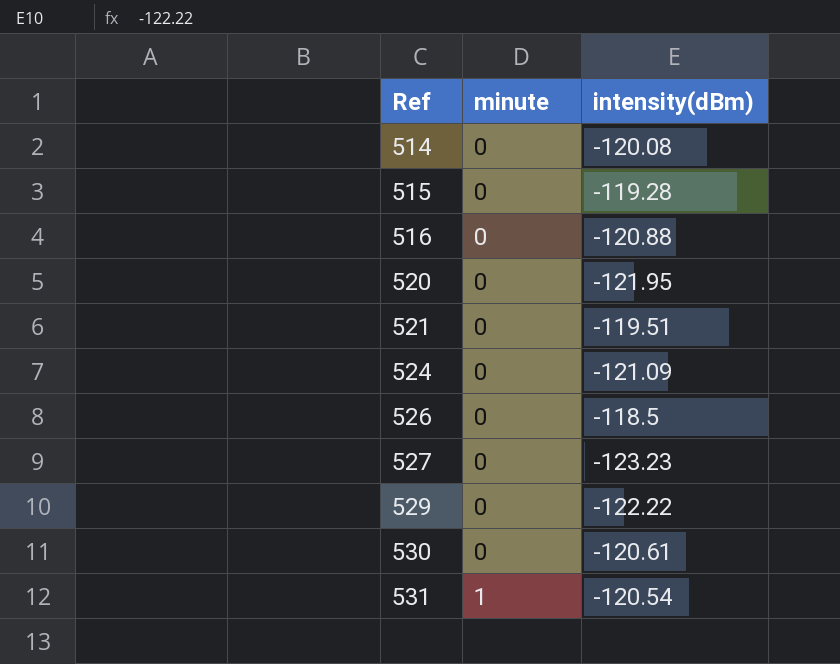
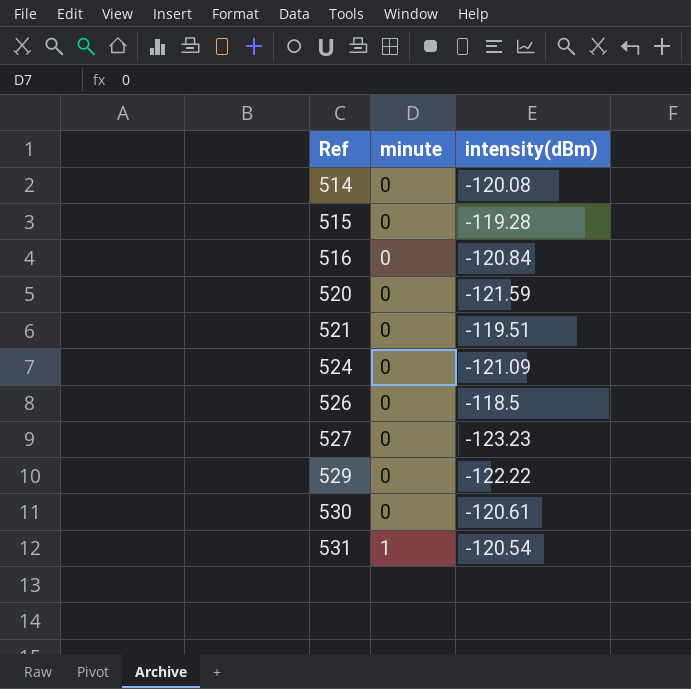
516 | intensity(dBm): -120.88 -> -120.84
520 | intensity(dBm): -121.95 -> -121.59

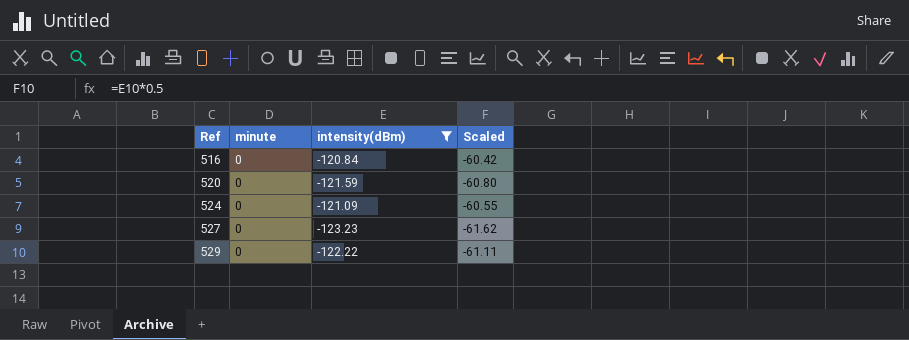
filter: none -> intensity(dBm) <= -120.84
column Scaled | formula: none -> [intensity(dBm)] * 0.5

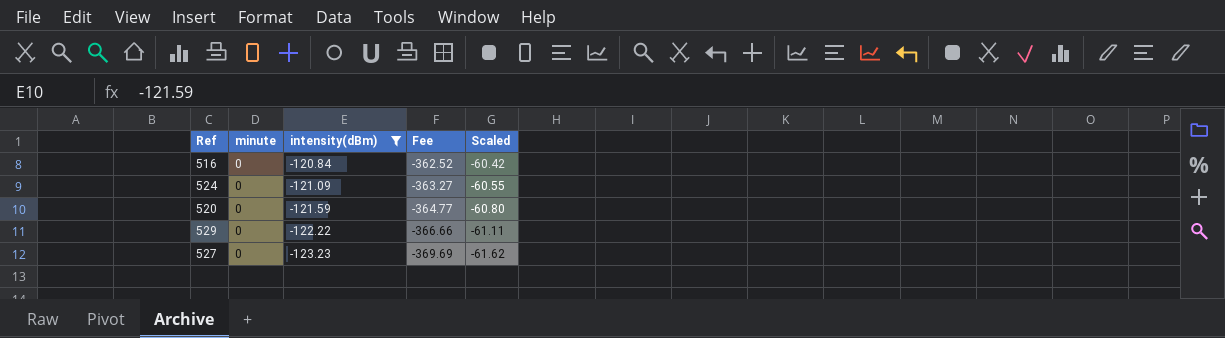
row order: Ref ascending -> intensity(dBm) descending
column Fee | formula: none -> [intensity(dBm)] * 3

